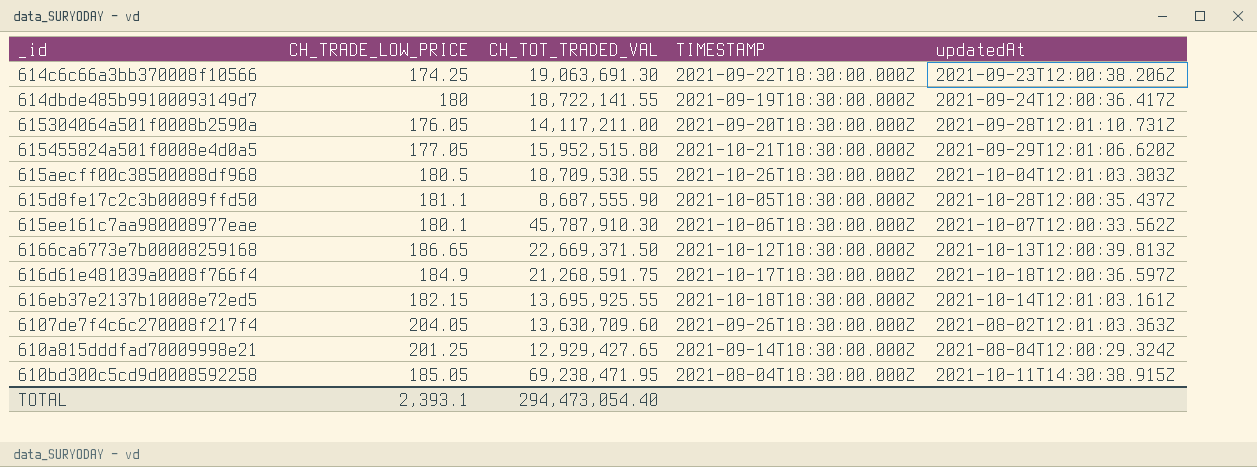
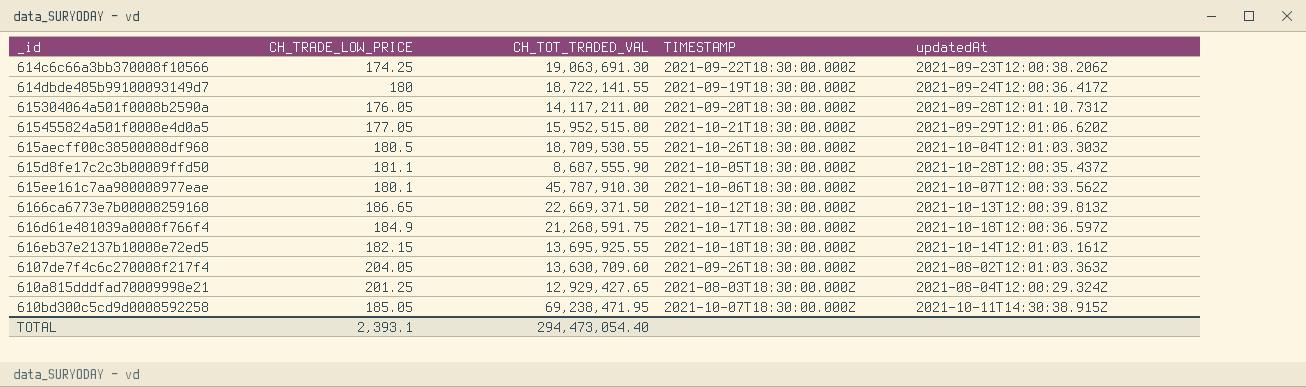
610a815dddfad70009998e21 | TIMESTAMP: 2021-09-14T18:30:00.000Z -> 2021-08-03T18:30:00.000Z
610bd300c5cd9d0008592258 | TIMESTAMP: 2021-08-04T18:30:00.000Z -> 2021-10-07T18:30:00.000Z

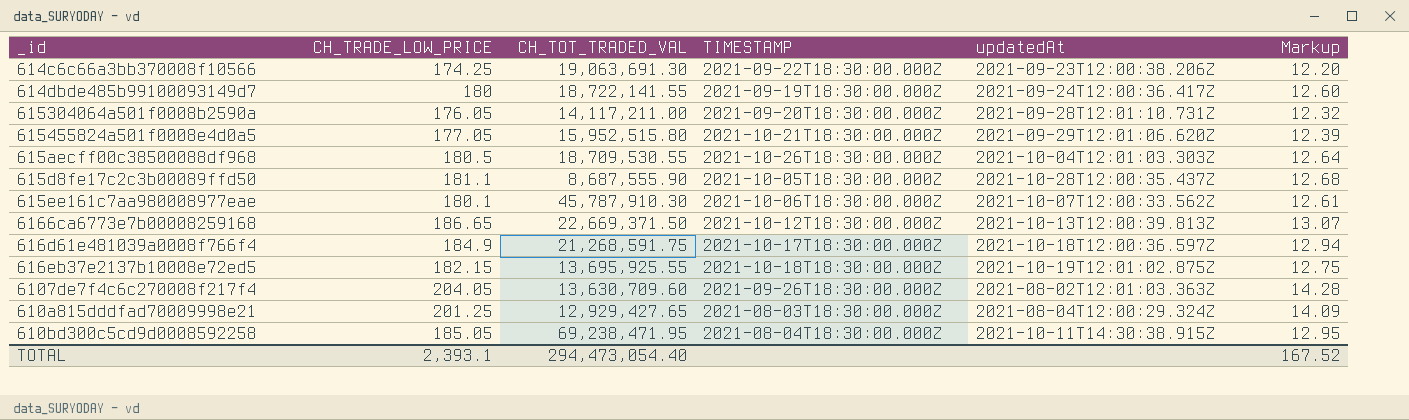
column Markup | formula: none -> [CH_TRADE_LOW_PRICE] * 0.07
616eb37e2137b10008e72ed5 | updatedAt: 2021-10-14T12:01:03.161Z -> 2021-10-19T12:01:02.875Z
610bd300c5cd9d0008592258 | TIMESTAMP: 2021-10-07T18:30:00.000Z -> 2021-08-04T18:30:00.000Z

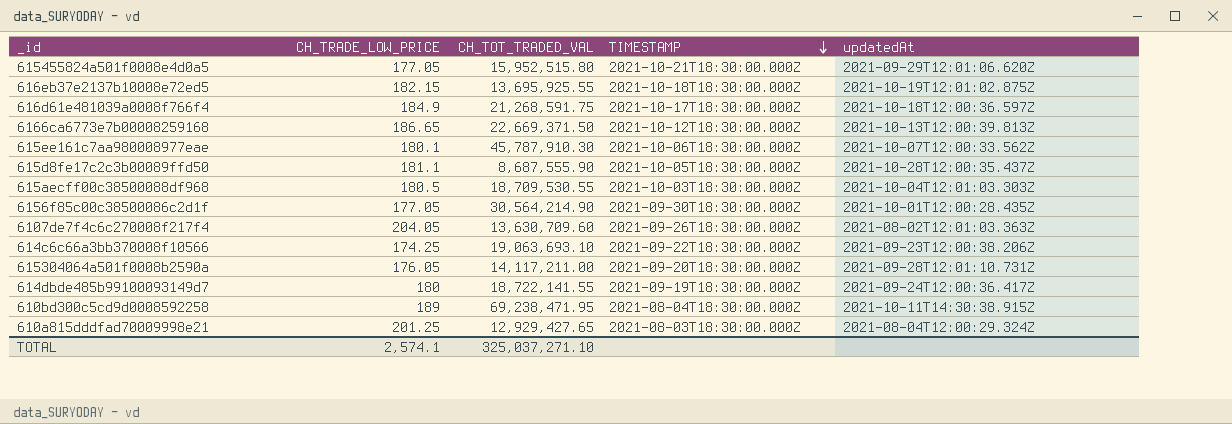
row order: none -> TIMESTAMP descending
column Markup | formula: [CH_TRADE_LOW_PRICE] * 0.07 -> none
615aecff00c38500088df968 | TIMESTAMP: 2021-10-26T18:30:00.000Z -> 2021-10-03T18:30:00.000Z
row 6156f85c00c38500086c2d1f: none -> 177.05 | 30,564,214.90 | 2021-09-30T18:30:00.000Z | 2021-10-01T12:00:28.435Z
614c6c66a3bb370008f10566 | CH_TOT_TRADED_VAL: 19,063,691.30 -> 19,063,693.10
610bd300c5cd9d0008592258 | CH_TRADE_LOW_PRICE: 185.05 -> 189
TOTAL | CH_TRADE_LOW_PRICE: 2,393.1 -> 2,574.1
TOTAL | CH_TOT_TRADED_VAL: 294,473,054.40 -> 325,037,271.10

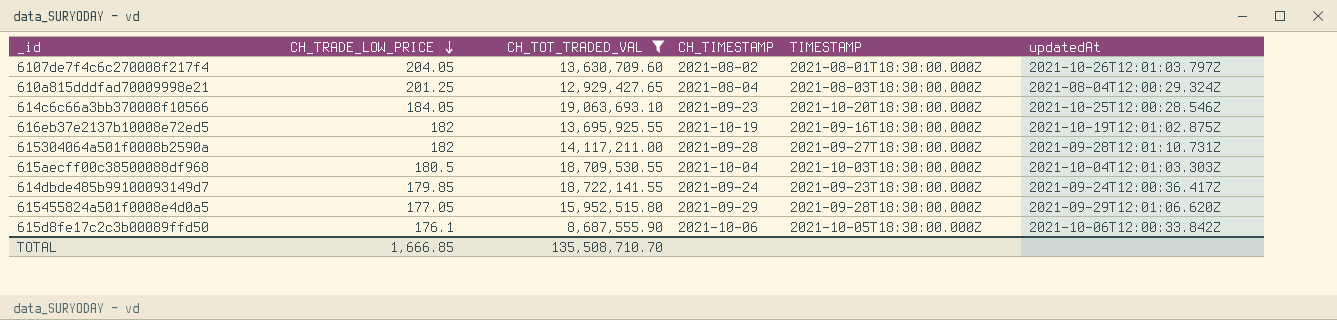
filter: none -> CH_TOT_TRADED_VAL <= 19,063,693.10
row order: TIMESTAMP descending -> CH_TRADE_LOW_PRICE descending
column CH_TIMESTAMP | position: none -> 4
6107de7f4c6c270008f217f4 | TIMESTAMP: 2021-09-26T18:30:00.000Z -> 2021-08-01T18:30:00.000Z
6107de7f4c6c270008f217f4 | updatedAt: 2021-08-02T12:01:03.363Z -> 2021-10-26T12:01:03.797Z
614c6c66a3bb370008f10566 | CH_TRADE_LOW_PRICE: 174.25 -> 184.05
614c6c66a3bb370008f10566 | TIMESTAMP: 2021-09-22T18:30:00.000Z -> 2021-10-20T18:30:00.000Z
614c6c66a3bb370008f10566 | updatedAt: 2021-09-23T12:00:38.206Z -> 2021-10-25T12:00:28.546Z
616eb37e2137b10008e72ed5 | CH_TRADE_LOW_PRICE: 182.15 -> 182
616eb37e2137b10008e72ed5 | TIMESTAMP: 2021-10-18T18:30:00.000Z -> 2021-09-16T18:30:00.000Z
615304064a501f0008b2590a | CH_TRADE_LOW_PRICE: 176.05 -> 182
615304064a501f0008b2590a | TIMESTAMP: 2021-09-20T18:30:00.000Z -> 2021-09-27T18:30:00.000Z
614dbde485b99100093149d7 | CH_TRADE_LOW_PRICE: 180 -> 179.85
614dbde485b99100093149d7 | TIMESTAMP: 2021-09-19T18:30:00.000Z -> 2021-09-23T18:30:00.000Z
615455824a501f0008e4d0a5 | TIMESTAMP: 2021-10-21T18:30:00.000Z -> 2021-09-28T18:30:00.000Z
615d8fe17c2c3b00089ffd50 | CH_TRADE_LOW_PRICE: 181.1 -> 176.1
615d8fe17c2c3b00089ffd50 | updatedAt: 2021-10-28T12:00:35.437Z -> 2021-10-06T12:00:33.842Z
TOTAL | CH_TRADE_LOW_PRICE: 2,574.1 -> 1,666.85
TOTAL | CH_TOT_TRADED_VAL: 325,037,271.10 -> 135,508,710.70

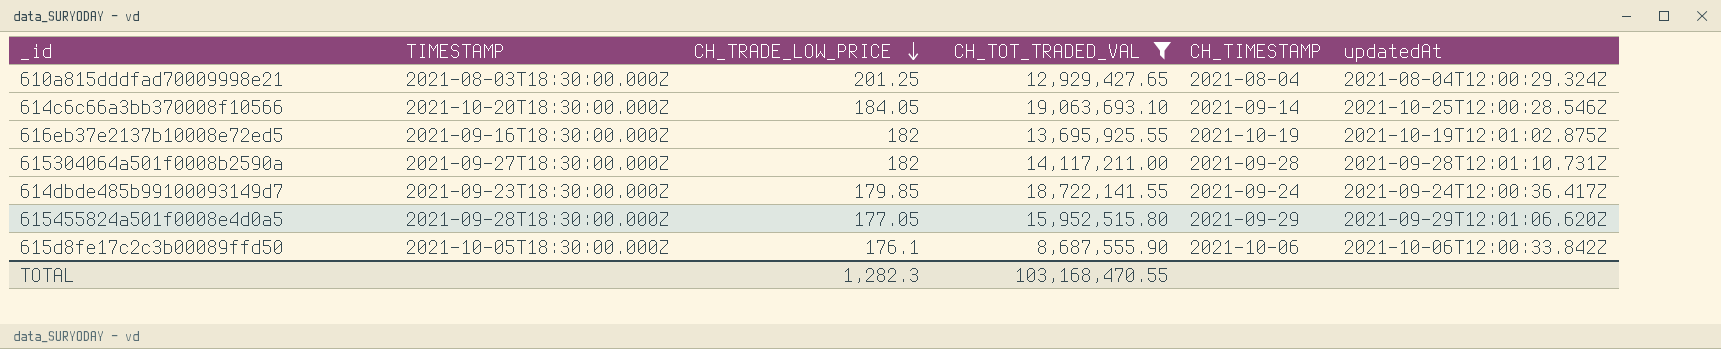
column TIMESTAMP | position: 5 -> 2
row 6107de7f4c6c270008f217f4: 204.05 | 13,630,709.60 | 2021-08-02 | 2021-08-01T18:30:00.000Z | 2021-10-26T12:01:03.797Z -> none
row 615aecff00c38500088df968: 180.5 | 18,709,530.55 | 2021-10-04 | 2021-10-03T18:30:00.000Z | 2021-10-04T12:01:03.303Z -> none
614c6c66a3bb370008f10566 | CH_TIMESTAMP: 2021-09-23 -> 2021-09-14
TOTAL | CH_TRADE_LOW_PRICE: 1,666.85 -> 1,282.3
TOTAL | CH_TOT_TRADED_VAL: 135,508,710.70 -> 103,168,470.55

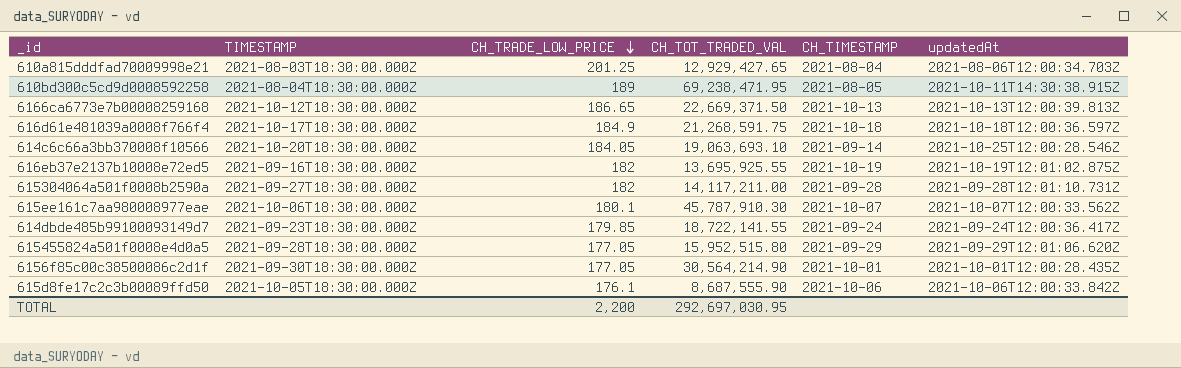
filter: CH_TOT_TRADED_VAL <= 19,063,693.10 -> none
610a815dddfad70009998e21 | updatedAt: 2021-08-04T12:00:29.324Z -> 2021-08-06T12:00:34.703Z
TOTAL | CH_TRADE_LOW_PRICE: 1,282.3 -> 2,200
TOTAL | CH_TOT_TRADED_VAL: 103,168,470.55 -> 292,697,030.95

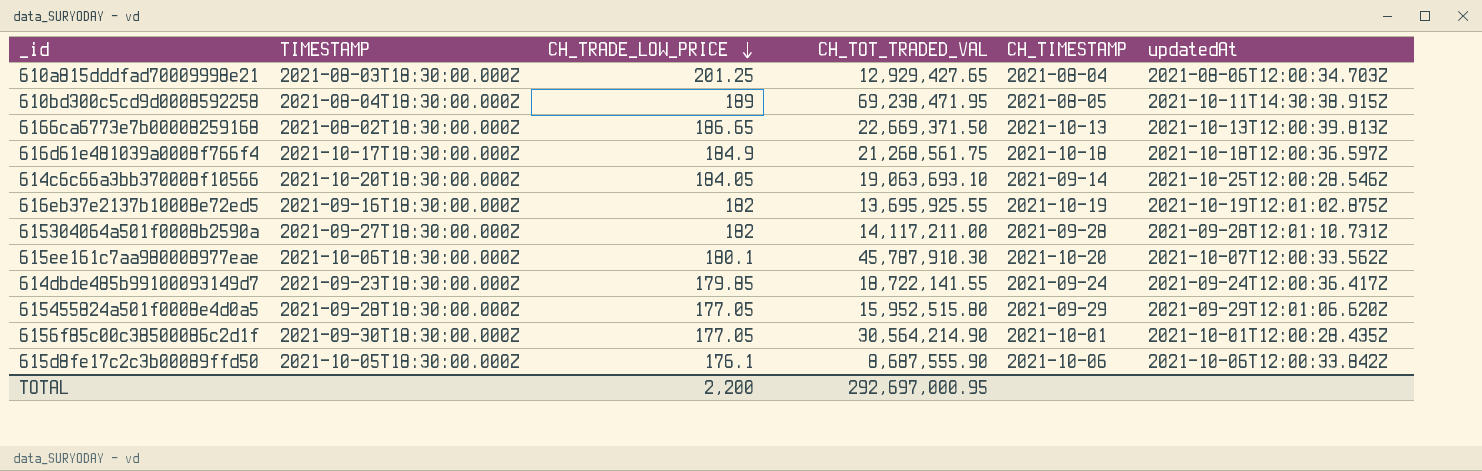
6166ca6773e7b00008259168 | TIMESTAMP: 2021-10-12T18:30:00.000Z -> 2021-08-02T18:30:00.000Z
616d61e481039a0008f766f4 | CH_TOT_TRADED_VAL: 21,268,591.75 -> 21,268,561.75
615ee161c7aa980008977eae | CH_TIMESTAMP: 2021-10-07 -> 2021-10-20
TOTAL | CH_TOT_TRADED_VAL: 292,697,030.95 -> 292,697,000.95

